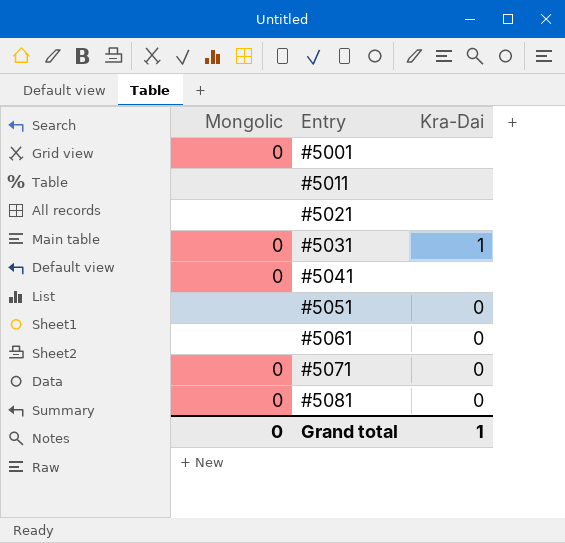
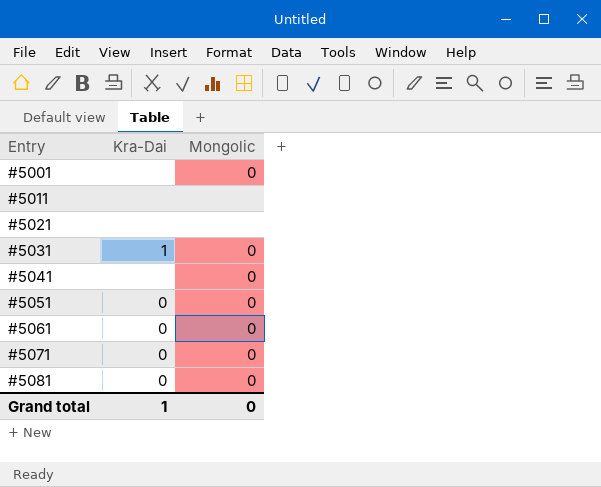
column Mongolic | position: 1 -> 3
#5051 | Mongolic: none -> 0
#5061 | Mongolic: none -> 0

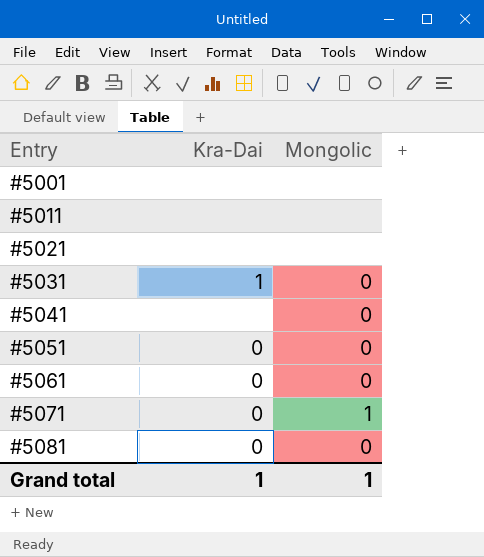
#5001 | Mongolic: 0 -> none
#5071 | Mongolic: 0 -> 1
Grand total | Mongolic: 0 -> 1

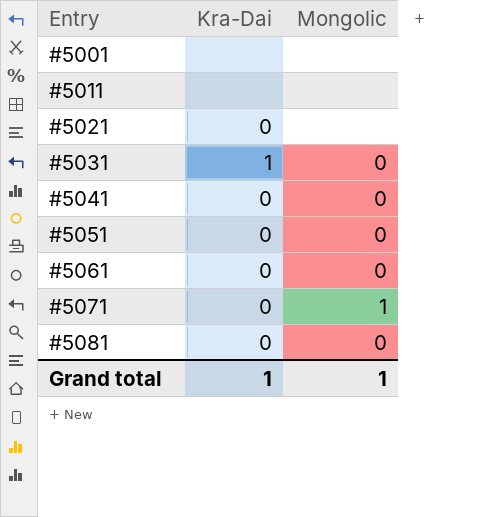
#5021 | Kra-Dai: none -> 0
#5041 | Kra-Dai: none -> 0

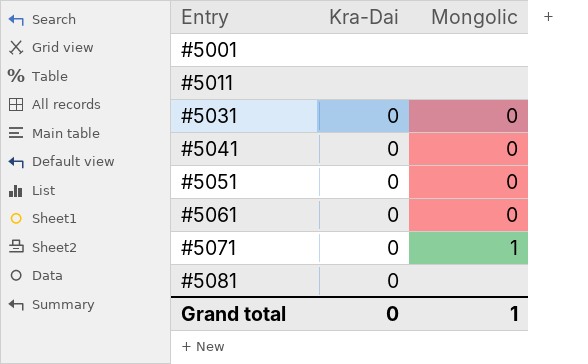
row #5021: 0 | none -> none
#5031 | Kra-Dai: 1 -> 0
#5081 | Mongolic: 0 -> none
Grand total | Kra-Dai: 1 -> 0

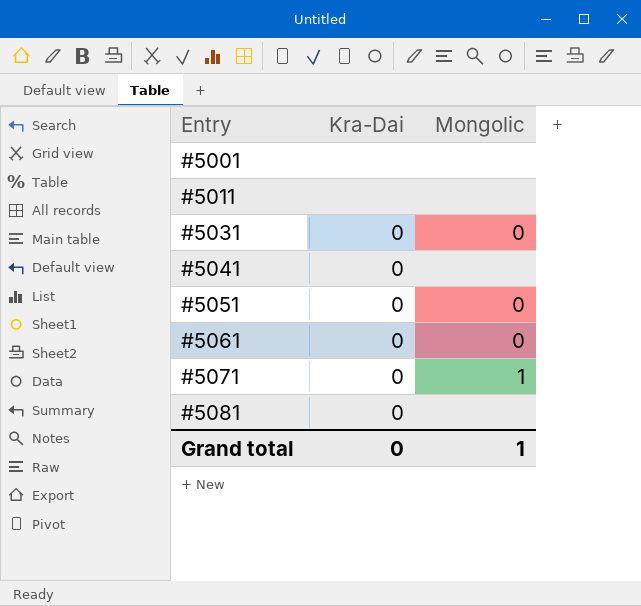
#5041 | Mongolic: 0 -> none

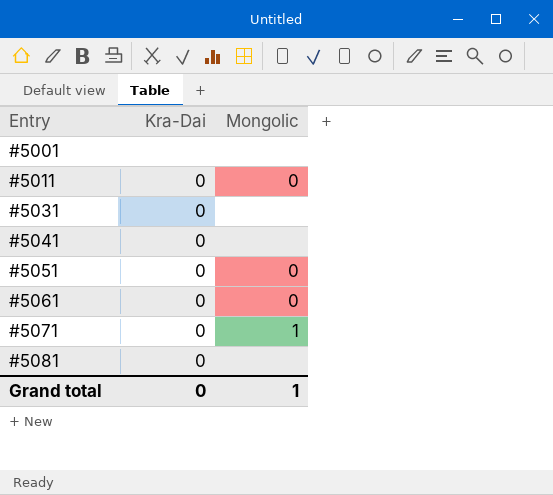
#5011 | Kra-Dai: none -> 0
#5011 | Mongolic: none -> 0
#5031 | Mongolic: 0 -> none

